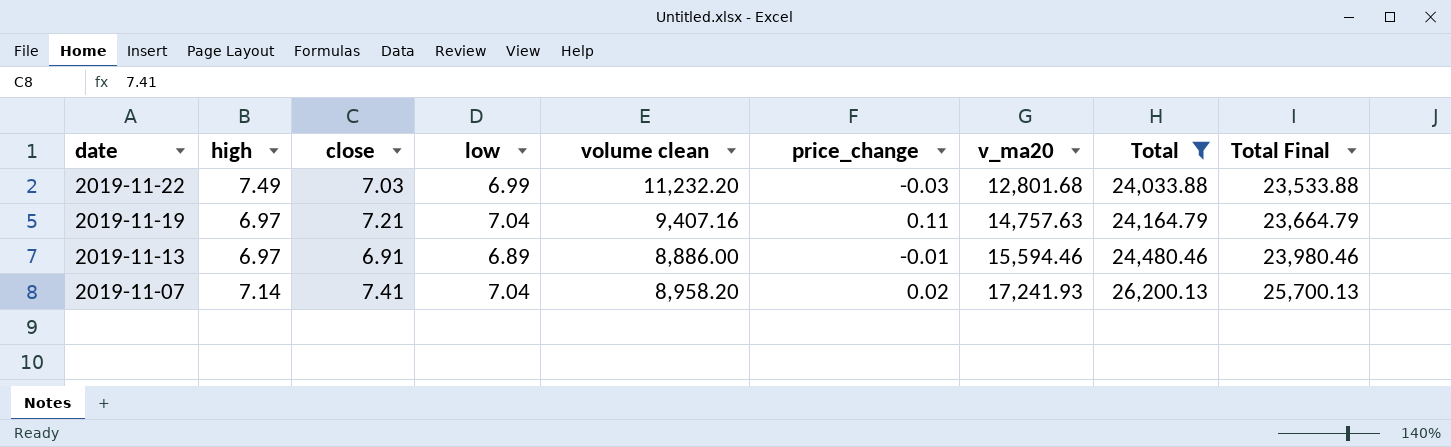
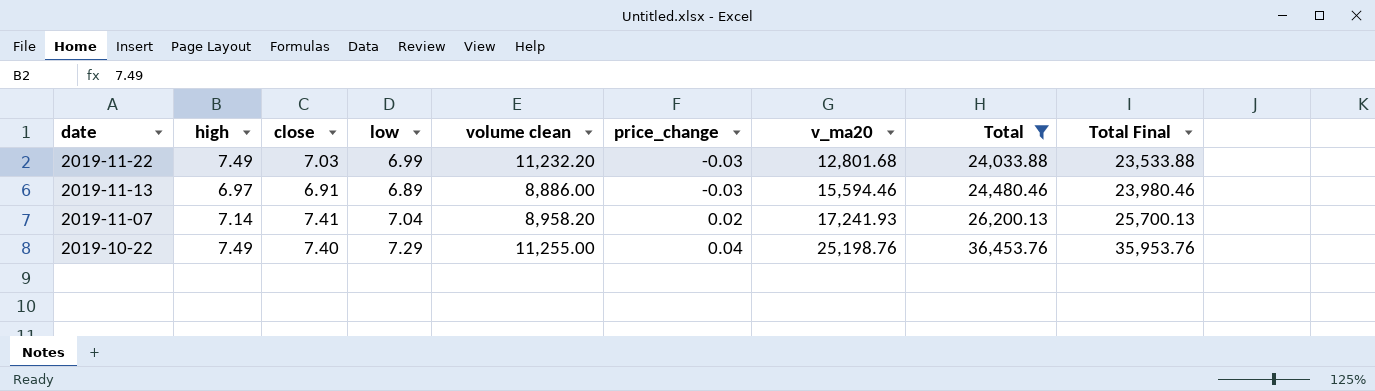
row 2019-11-19: 6.97 | 7.21 | 7.04 | 9,407.16 | 0.11 | 14,757.63 | 24,164.79 | 23,664.79 -> none
2019-11-13 | price_change: -0.01 -> -0.03
row 2019-10-22: none -> 7.49 | 7.40 | 7.29 | 11,255.00 | 0.04 | 25,198.76 | 36,453.76 | 35,953.76

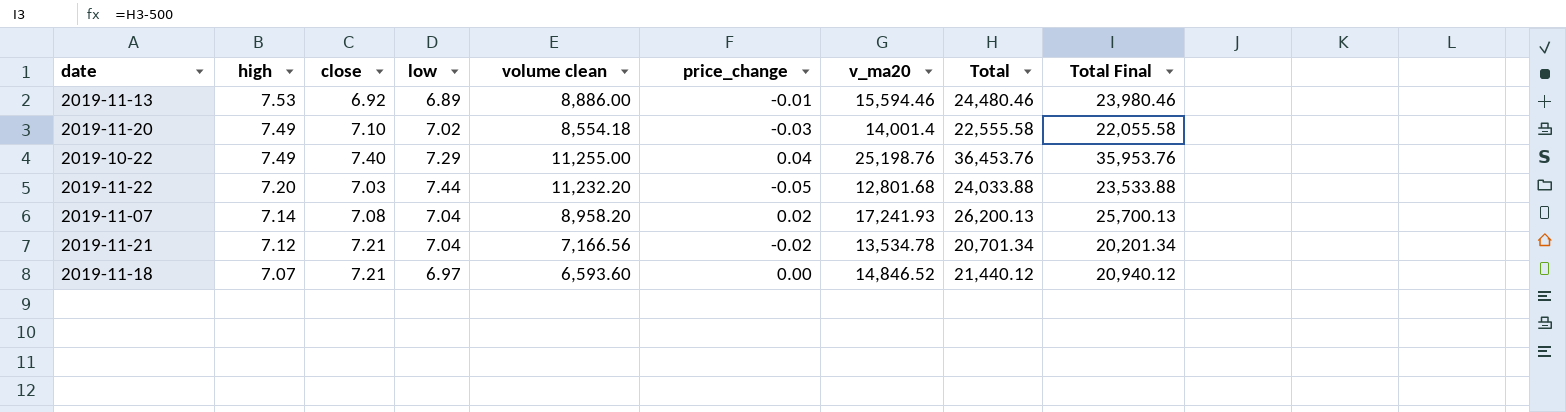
filter: Total >= 24,033.88 -> none
row order: date descending -> high descending
2019-11-13 | high: 6.97 -> 7.53
2019-11-13 | close: 6.91 -> 6.92
2019-11-13 | price_change: -0.03 -> -0.01
2019-11-22 | high: 7.49 -> 7.20
2019-11-22 | low: 6.99 -> 7.44
2019-11-22 | price_change: -0.03 -> -0.05
2019-11-07 | close: 7.41 -> 7.08

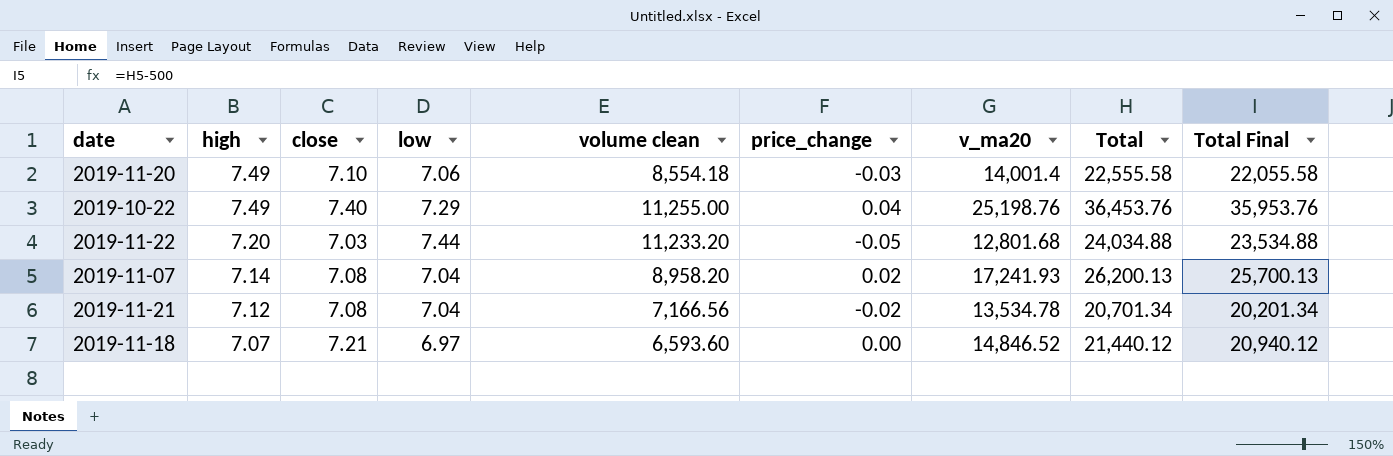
row 2019-11-13: 7.53 | 6.92 | 6.89 | 8,886.00 | -0.01 | 15,594.46 | 24,480.46 | 23,980.46 -> none
2019-11-20 | low: 7.02 -> 7.06
2019-11-22 | volume clean: 11,232.20 -> 11,233.20
2019-11-22 | Total: 24,033.88 -> 24,034.88
2019-11-22 | Total Final: 23,533.88 -> 23,534.88
2019-11-21 | close: 7.21 -> 7.08

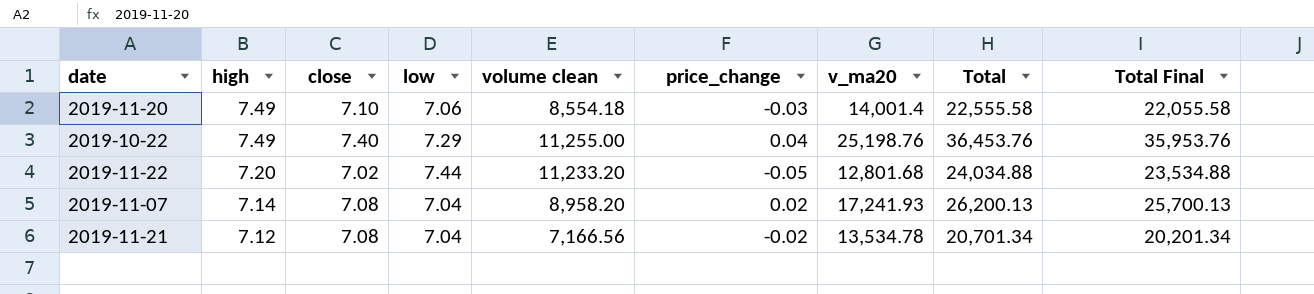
row 2019-11-18: 7.07 | 7.21 | 6.97 | 6,593.60 | 0.00 | 14,846.52 | 21,440.12 | 20,940.12 -> none
2019-11-22 | close: 7.03 -> 7.02

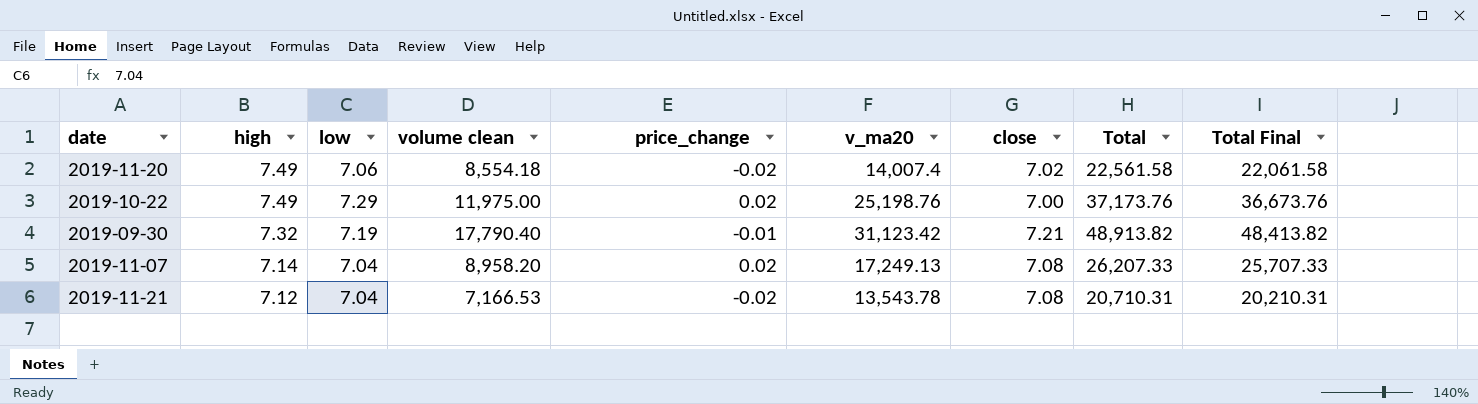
column close | position: 3 -> 7
row 2019-11-22: 7.20 | 7.02 | 7.44 | 11,233.20 | -0.05 | 12,801.68 | 24,034.88 | 23,534.88 -> none
2019-11-20 | price_change: -0.03 -> -0.02
2019-11-20 | v_ma20: 14,001.4 -> 14,007.4
2019-11-20 | close: 7.10 -> 7.02
2019-11-20 | Total: 22,555.58 -> 22,561.58
2019-11-20 | Total Final: 22,055.58 -> 22,061.58
2019-10-22 | volume clean: 11,255.00 -> 11,975.00
2019-10-22 | price_change: 0.04 -> 0.02
2019-10-22 | close: 7.40 -> 7.00
2019-10-22 | Total: 36,453.76 -> 37,173.76
2019-10-22 | Total Final: 35,953.76 -> 36,673.76
row 2019-09-30: none -> 7.32 | 7.19 | 17,790.40 | -0.01 | 31,123.42 | 7.21 | 48,913.82 | 48,413.82
2019-11-07 | v_ma20: 17,241.93 -> 17,249.13
2019-11-07 | Total: 26,200.13 -> 26,207.33
2019-11-07 | Total Final: 25,700.13 -> 25,707.33
2019-11-21 | volume clean: 7,166.56 -> 7,166.53
2019-11-21 | v_ma20: 13,534.78 -> 13,543.78
2019-11-21 | Total: 20,701.34 -> 20,710.31
2019-11-21 | Total Final: 20,201.34 -> 20,210.31

